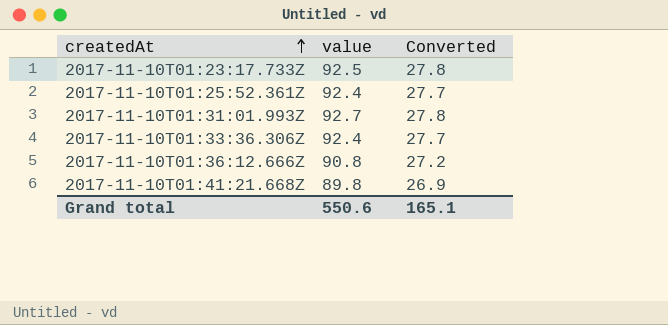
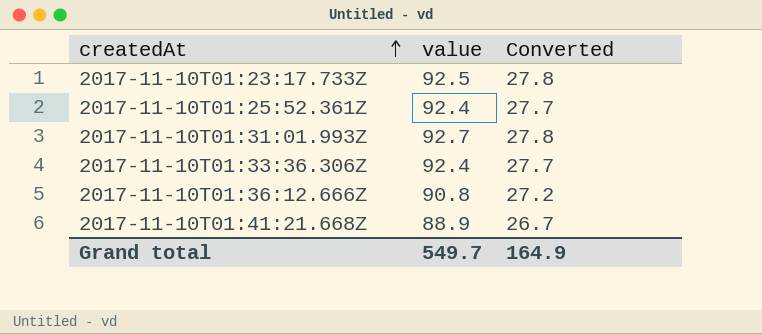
2017-11-10T01:41:21.668Z | value: 89.8 -> 88.9
2017-11-10T01:41:21.668Z | Converted: 26.9 -> 26.7
Grand total | value: 550.6 -> 549.7
Grand total | Converted: 165.1 -> 164.9

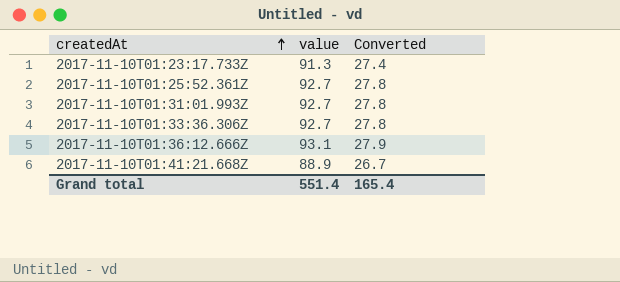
2017-11-10T01:23:17.733Z | value: 92.5 -> 91.3
2017-11-10T01:23:17.733Z | Converted: 27.8 -> 27.4
2017-11-10T01:25:52.361Z | value: 92.4 -> 92.7
2017-11-10T01:25:52.361Z | Converted: 27.7 -> 27.8
2017-11-10T01:33:36.306Z | value: 92.4 -> 92.7
2017-11-10T01:33:36.306Z | Converted: 27.7 -> 27.8
2017-11-10T01:36:12.666Z | value: 90.8 -> 93.1
2017-11-10T01:36:12.666Z | Converted: 27.2 -> 27.9
Grand total | value: 549.7 -> 551.4
Grand total | Converted: 164.9 -> 165.4

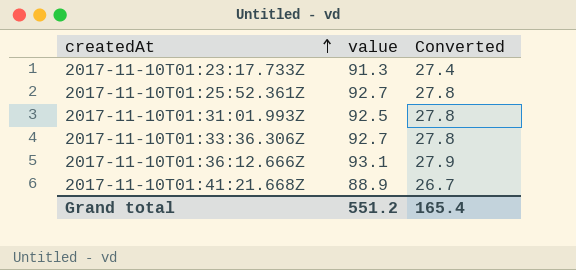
2017-11-10T01:31:01.993Z | value: 92.7 -> 92.5
Grand total | value: 551.4 -> 551.2

